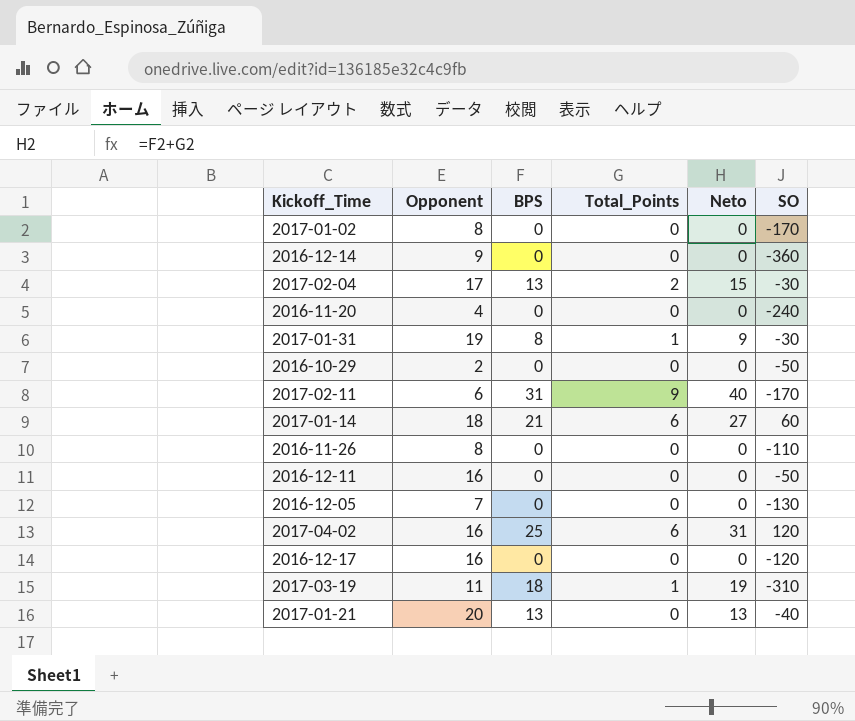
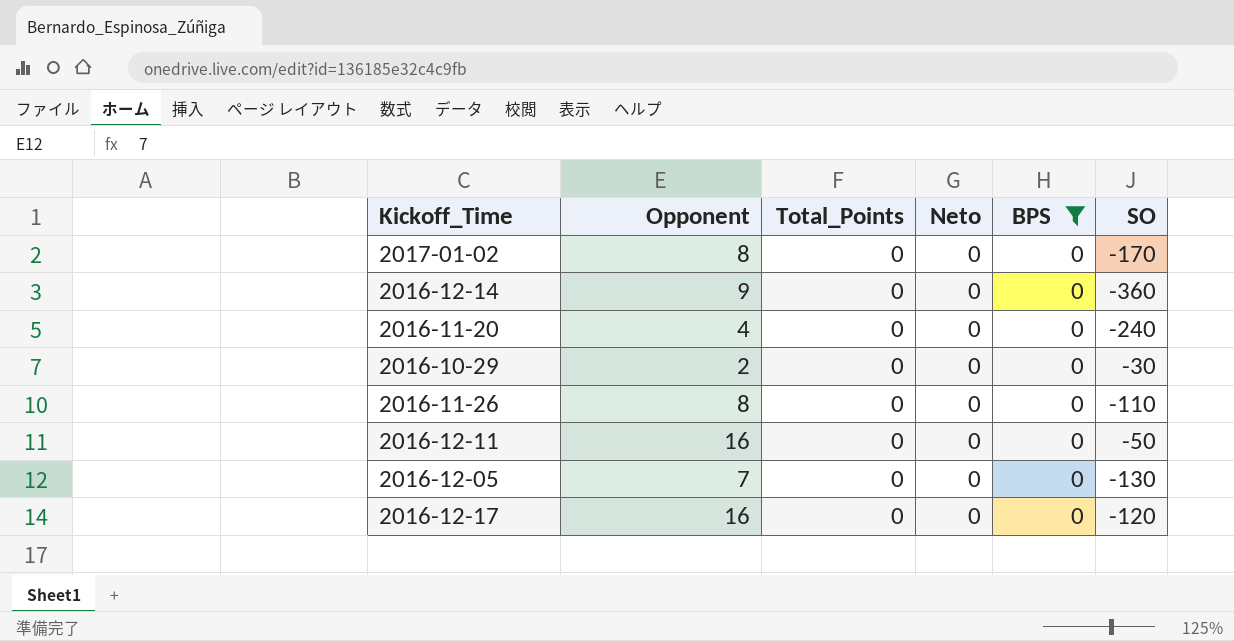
filter: none -> BPS = 0
column BPS | position: 3 -> 5
2016-10-29 | SO: -50 -> -30

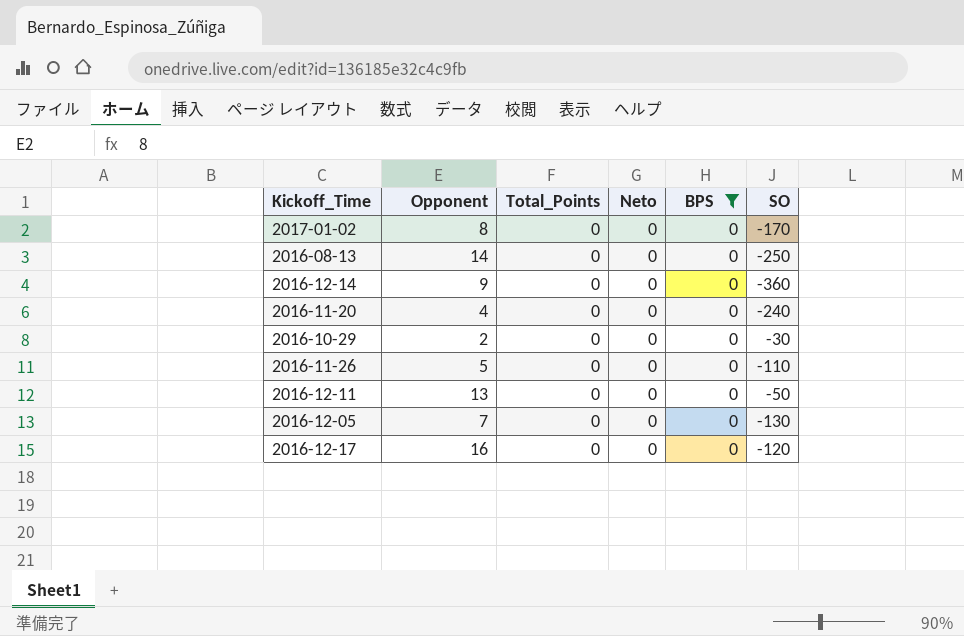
row 2016-08-13: none -> 14 | 0 | 0 | 0 | -250
2016-11-26 | Opponent: 8 -> 5
2016-12-11 | Opponent: 16 -> 13

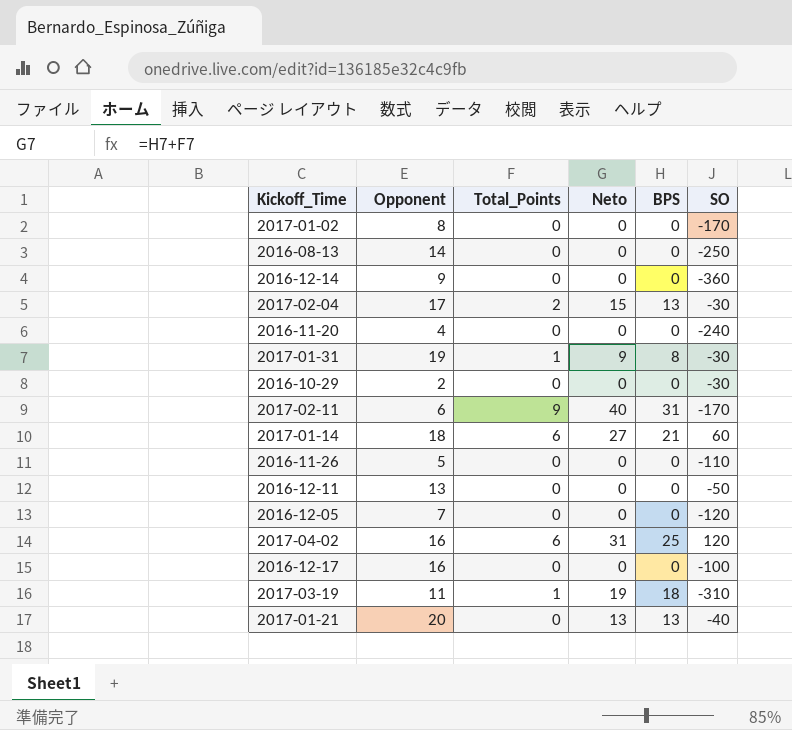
filter: BPS = 0 -> none
2016-12-05 | SO: -130 -> -120
2016-12-17 | SO: -120 -> -100

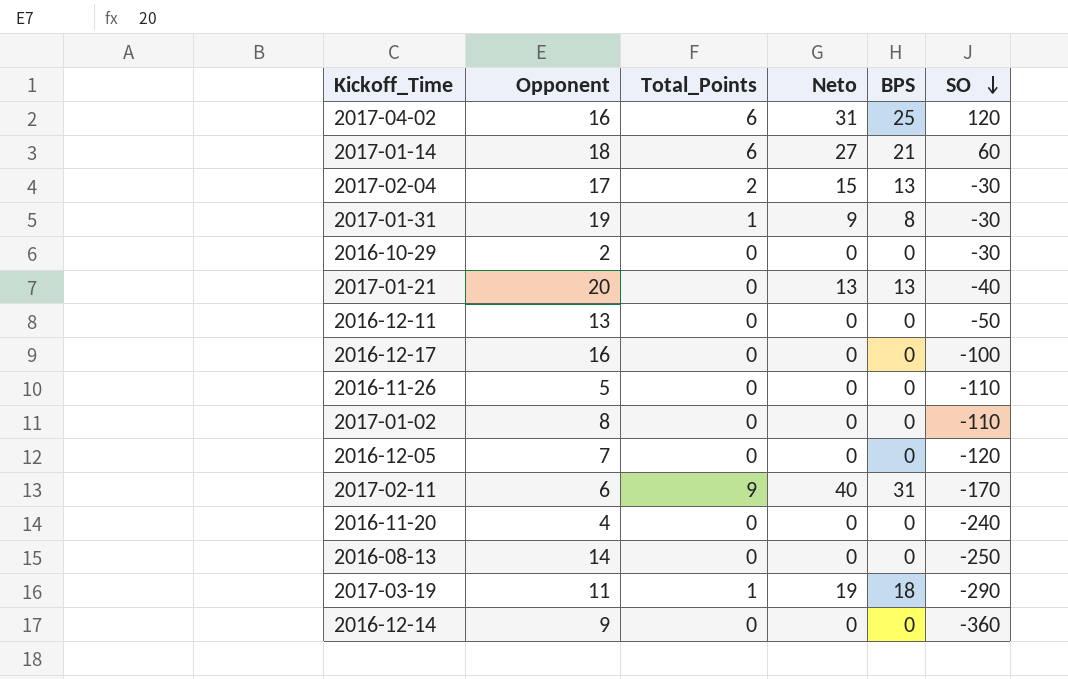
row order: none -> SO descending
2017-01-02 | SO: -170 -> -110
2017-03-19 | SO: -310 -> -290

